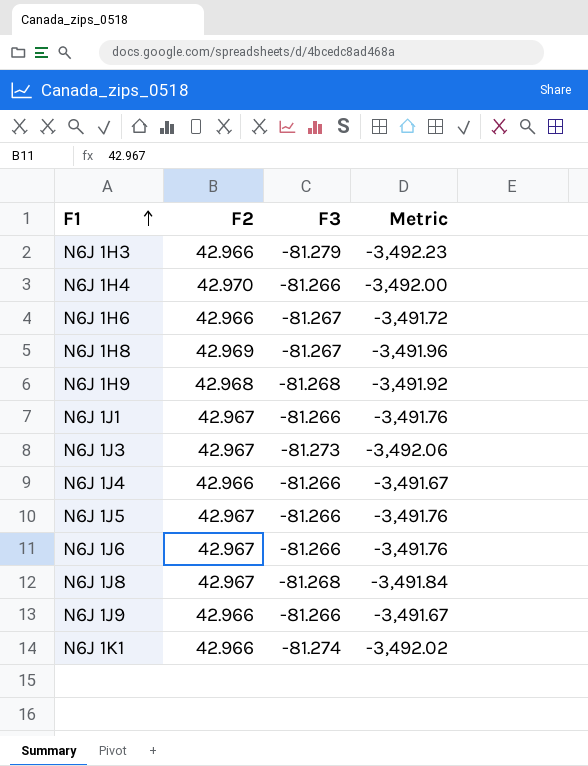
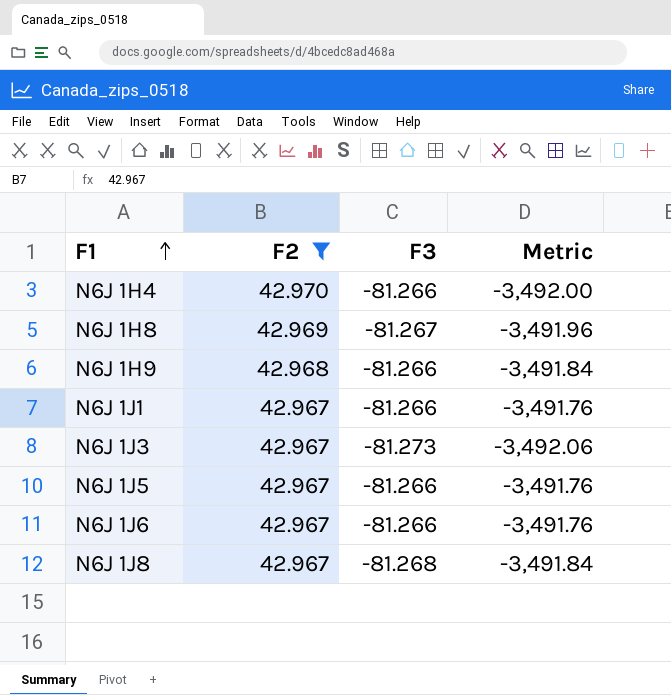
filter: none -> F2 != 42.966
N6J 1H9 | F3: -81.268 -> -81.266
N6J 1H9 | Metric: -3,491.92 -> -3,491.84

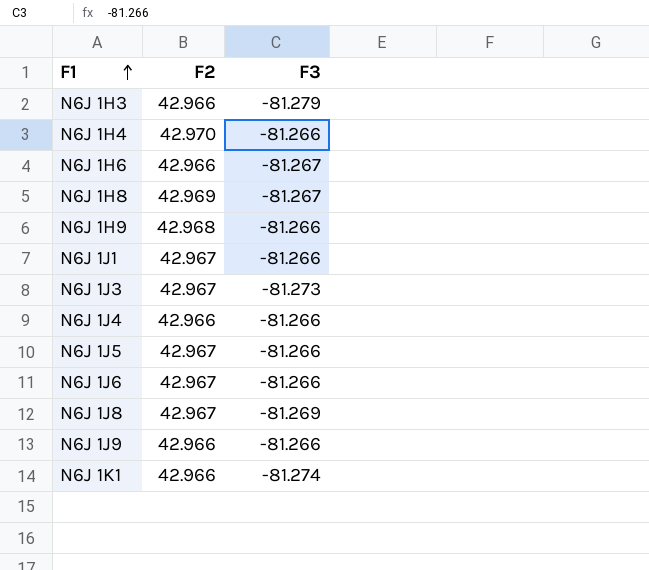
filter: F2 != 42.966 -> none
column Metric | formula: [F2] * [F3] -> none
N6J 1J8 | F3: -81.268 -> -81.269

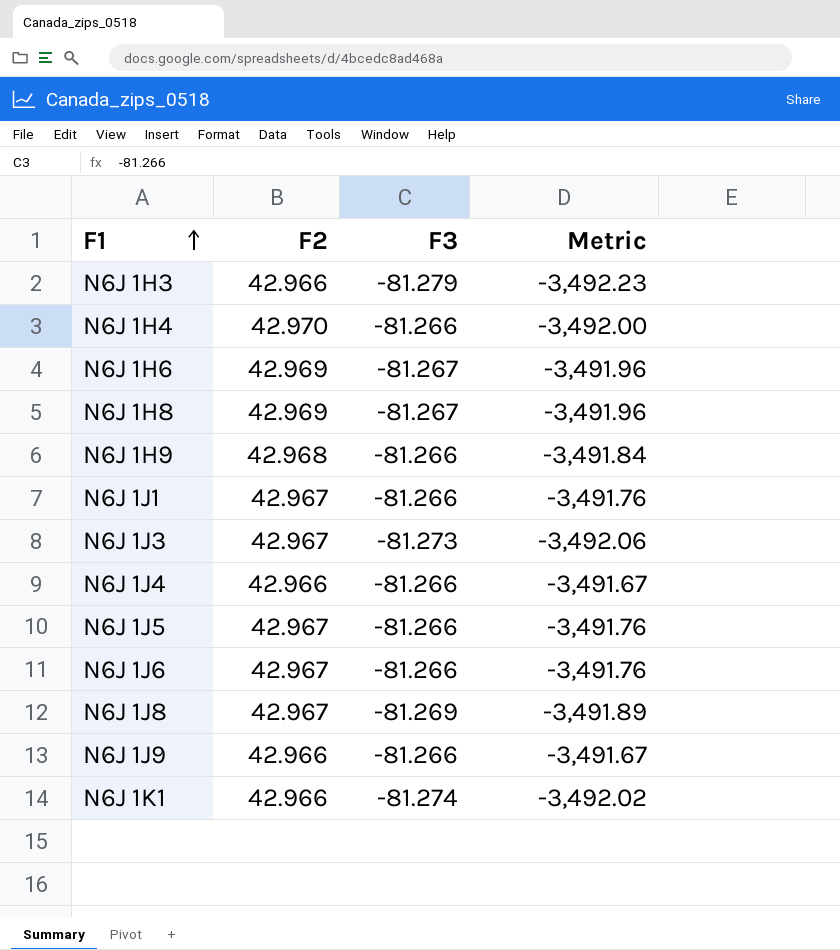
column Metric | formula: none -> [F2] * [F3]
N6J 1H6 | F2: 42.966 -> 42.969

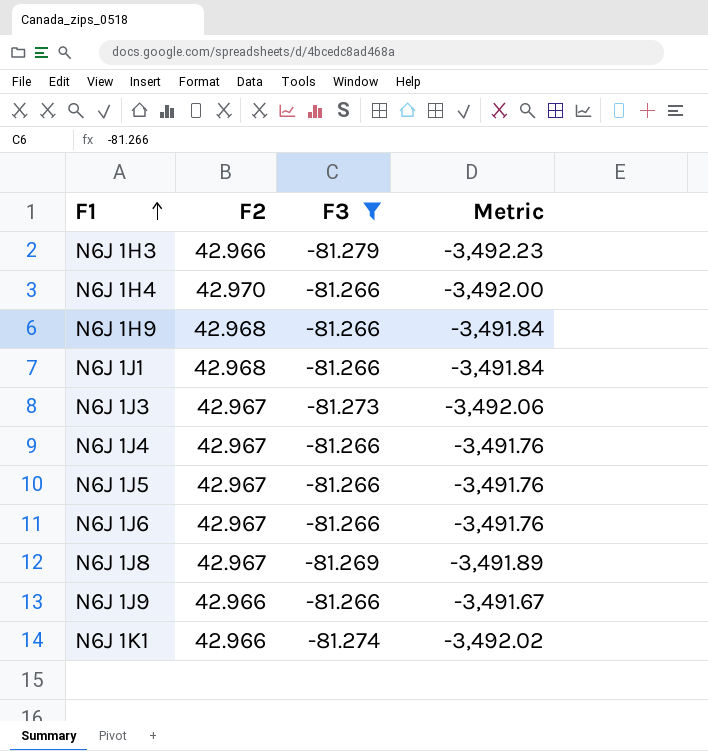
filter: none -> F3 != -81.267
N6J 1J1 | F2: 42.967 -> 42.968
N6J 1J1 | Metric: -3,491.76 -> -3,491.84
N6J 1J4 | F2: 42.966 -> 42.967
N6J 1J4 | Metric: -3,491.67 -> -3,491.76

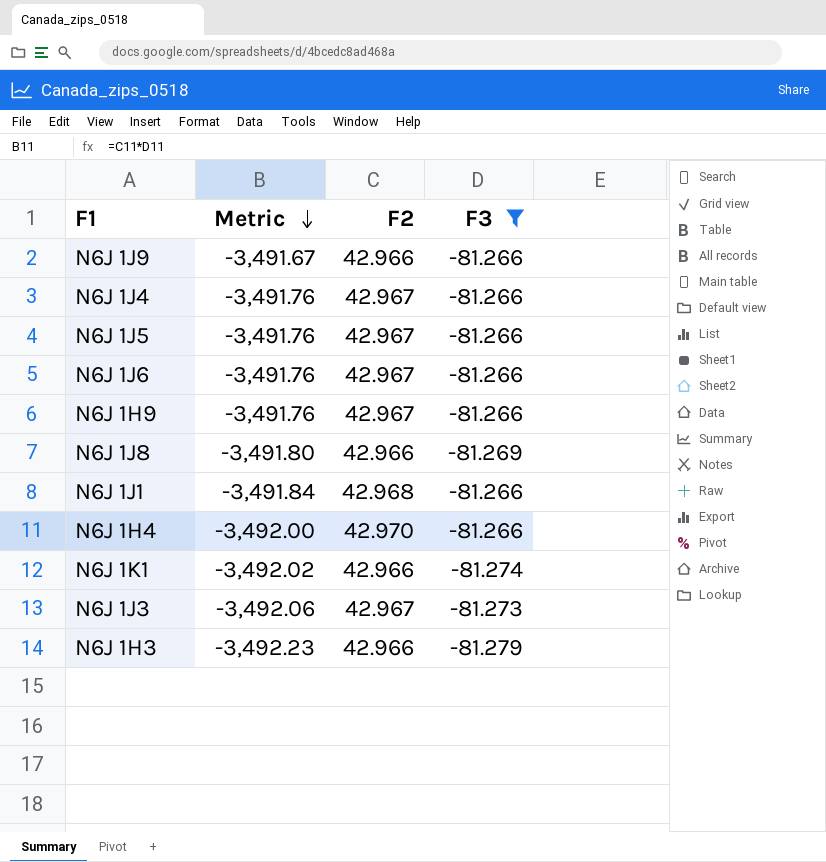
row order: F1 ascending -> Metric descending
column Metric | position: 4 -> 2
N6J 1H9 | Metric: -3,491.84 -> -3,491.76
N6J 1H9 | F2: 42.968 -> 42.967
N6J 1J8 | Metric: -3,491.89 -> -3,491.80
N6J 1J8 | F2: 42.967 -> 42.966

